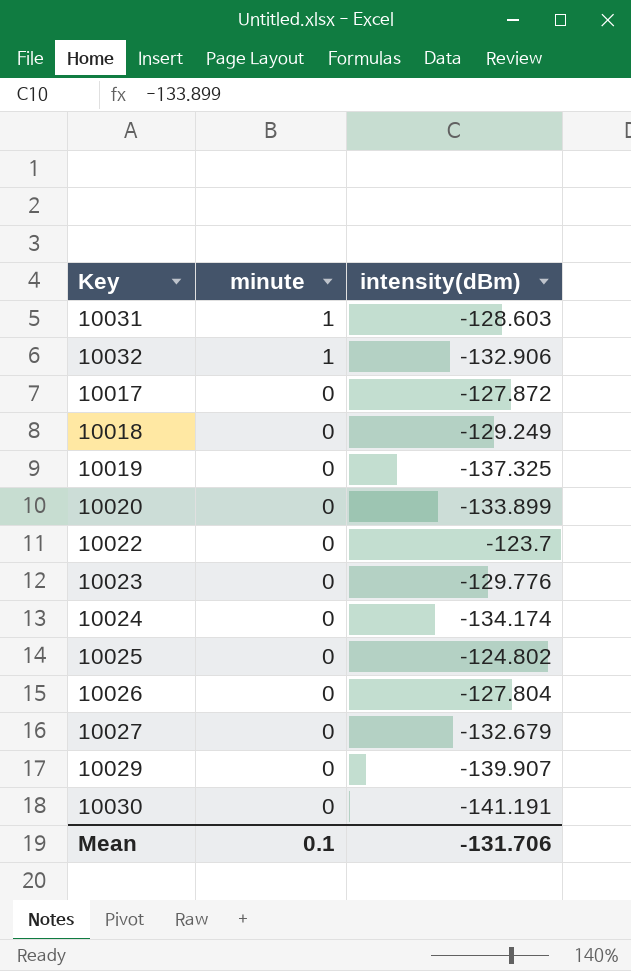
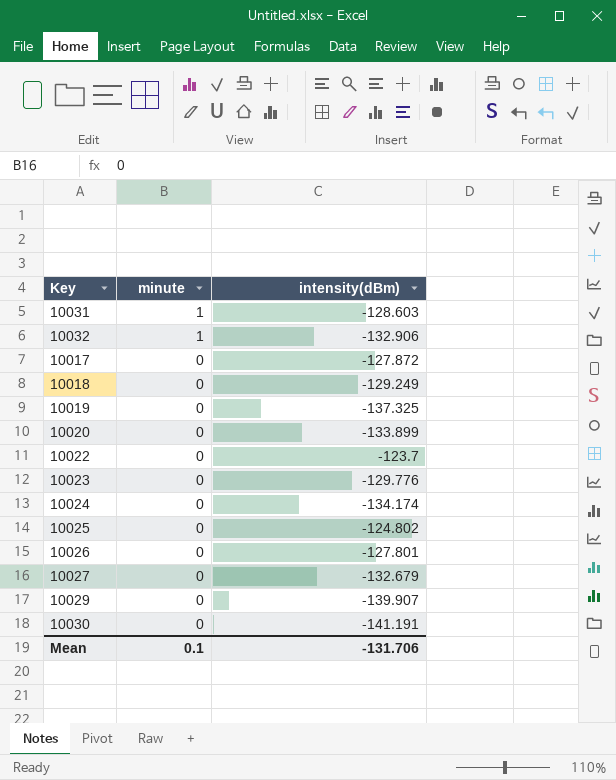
10026 | intensity(dBm): -127.804 -> -127.801

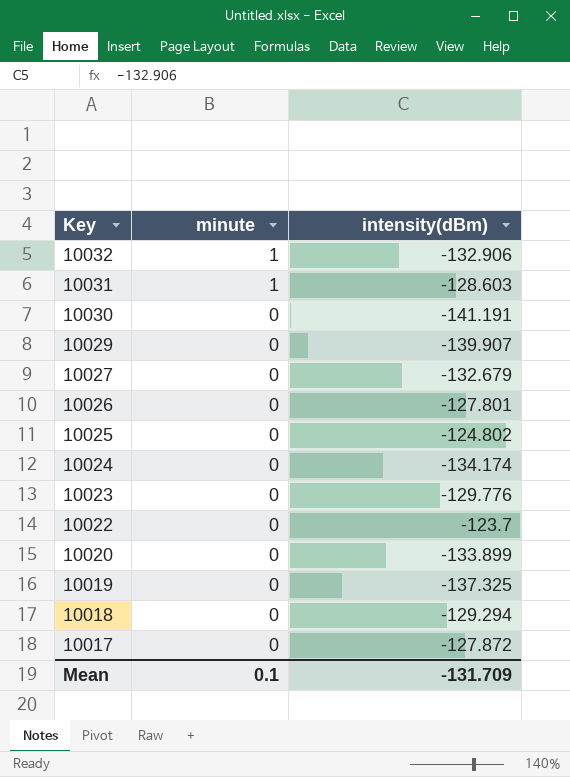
row order: minute descending -> Key descending
10018 | intensity(dBm): -129.249 -> -129.294
Mean | intensity(dBm): -131.706 -> -131.709

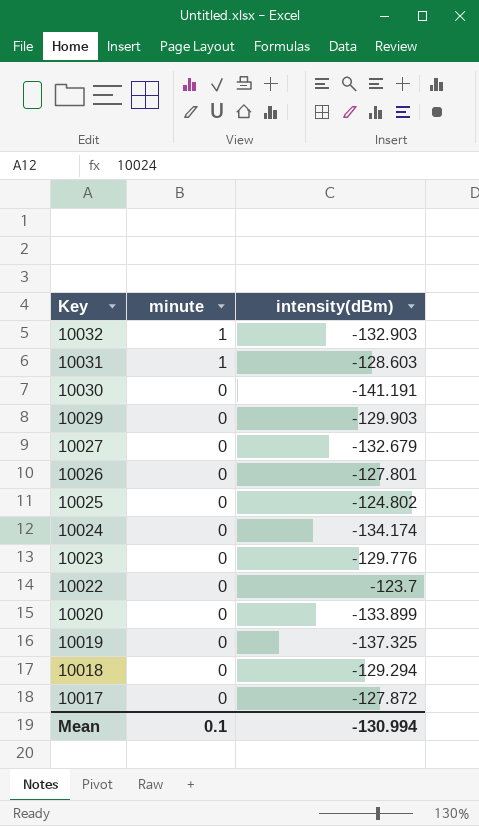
10032 | intensity(dBm): -132.906 -> -132.903
10029 | intensity(dBm): -139.907 -> -129.903
Mean | intensity(dBm): -131.709 -> -130.994

